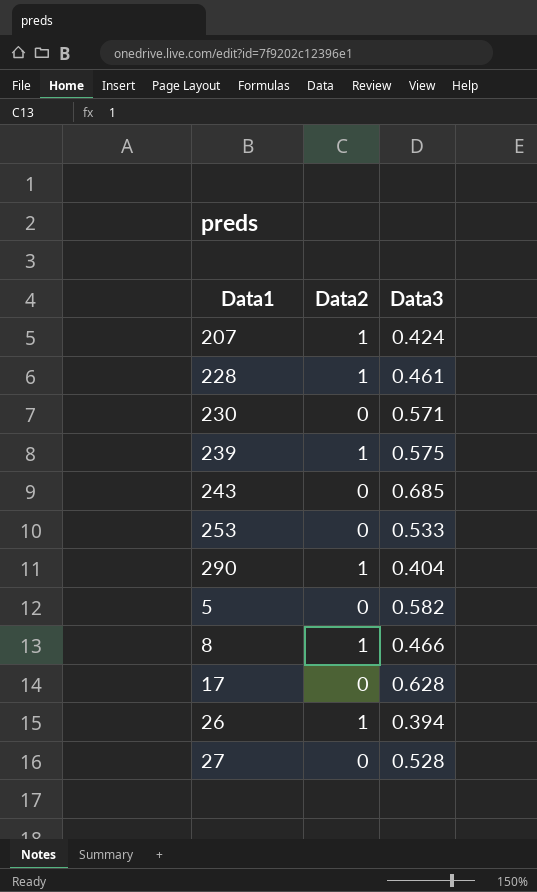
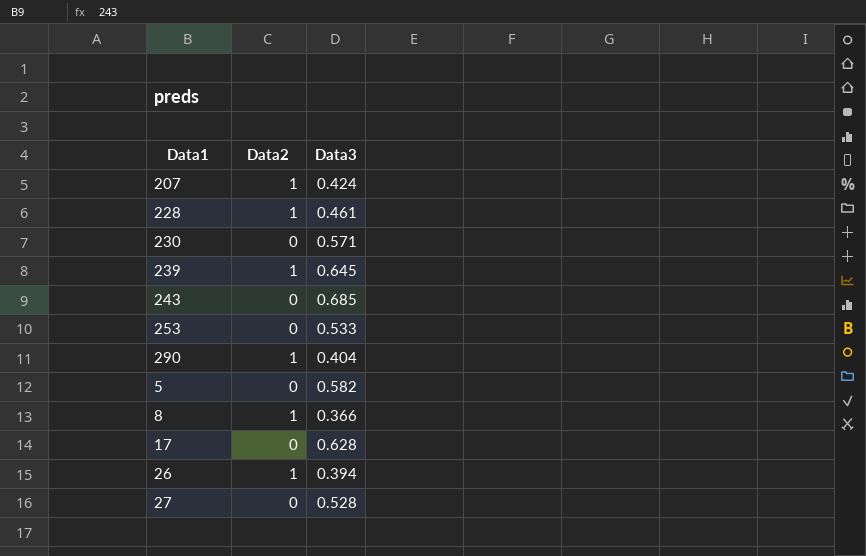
239 | Data3: 0.575 -> 0.645
8 | Data3: 0.466 -> 0.366

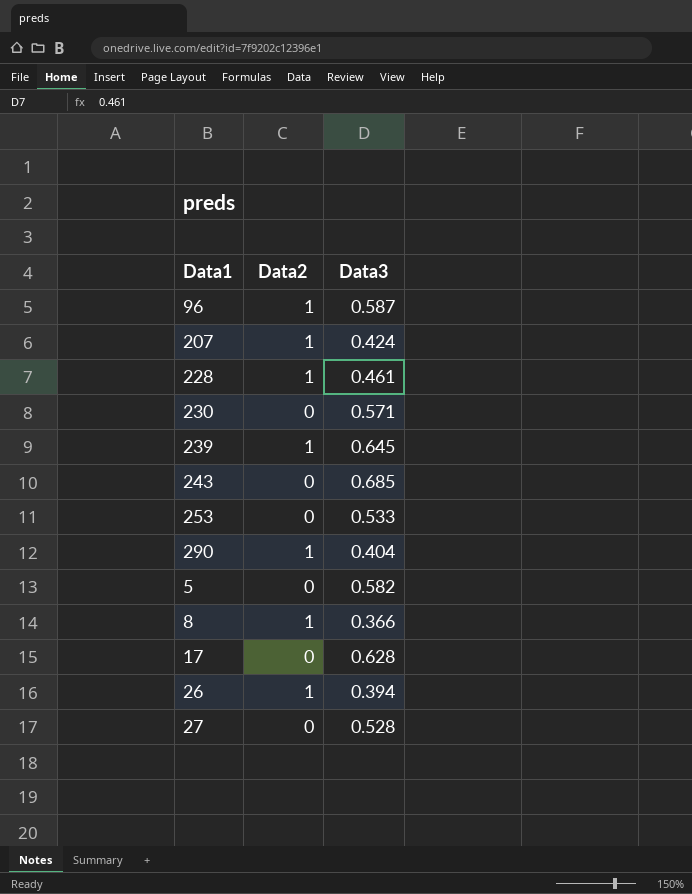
row 96: none -> 1 | 0.587

